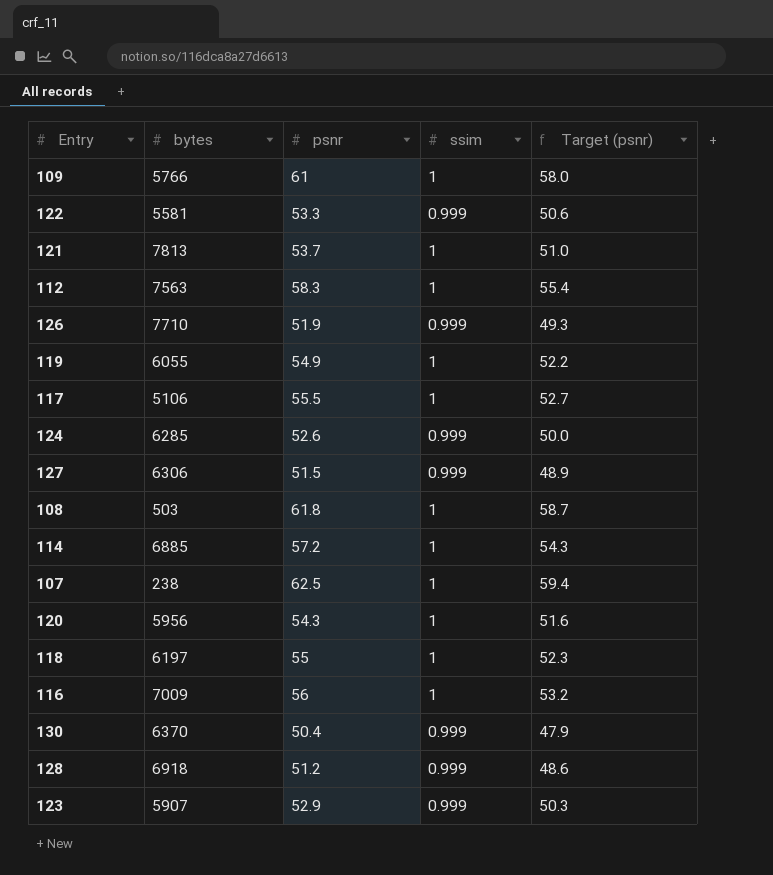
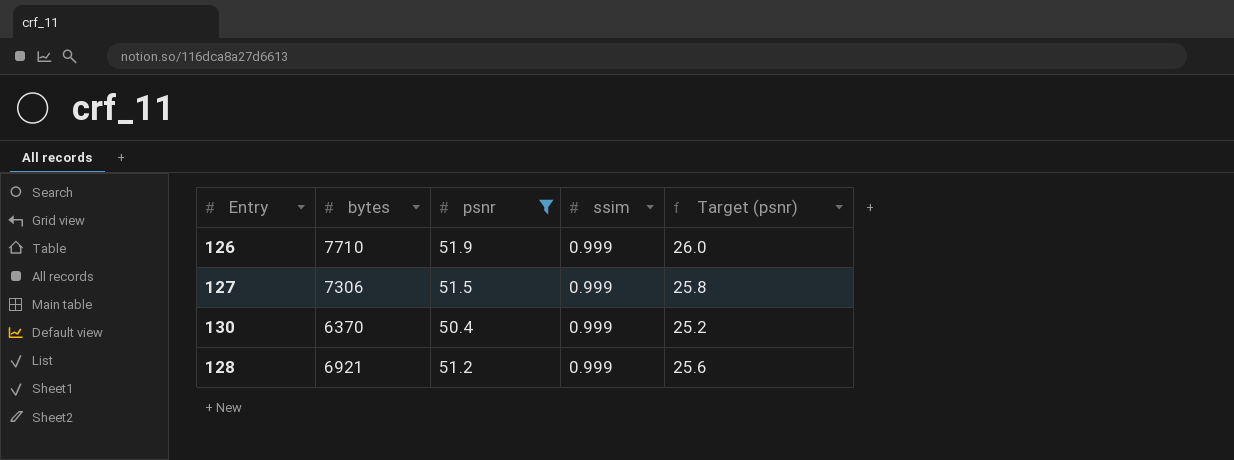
filter: none -> psnr <= 51.9
column Target (psnr) | formula: [psnr] * 0.95 -> [psnr] * 0.5
127 | bytes: 6306 -> 7306
128 | bytes: 6918 -> 6921

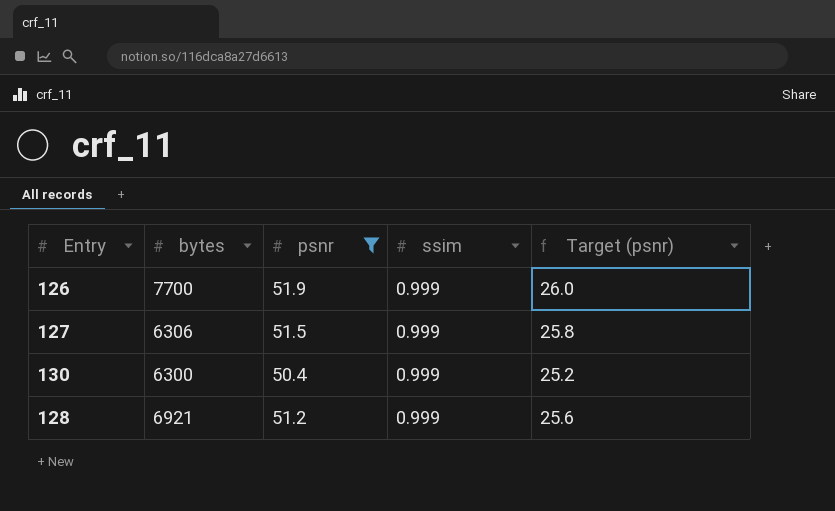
126 | bytes: 7710 -> 7700
127 | bytes: 7306 -> 6306
130 | bytes: 6370 -> 6300

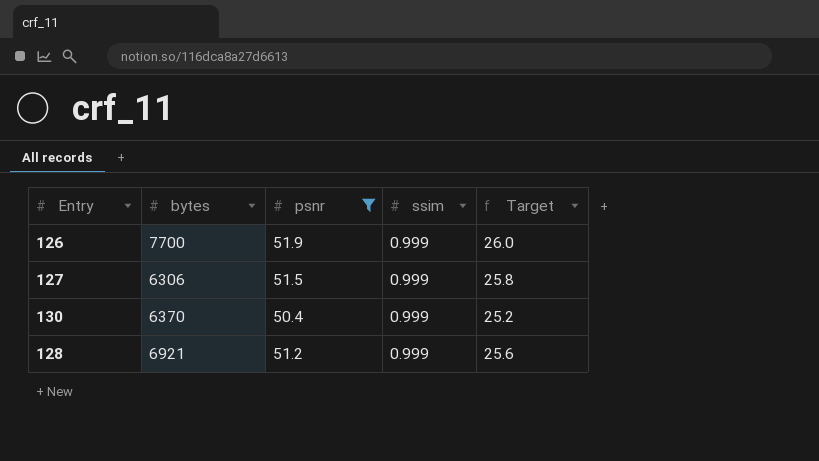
column name: Target (psnr) -> Target
130 | bytes: 6300 -> 6370

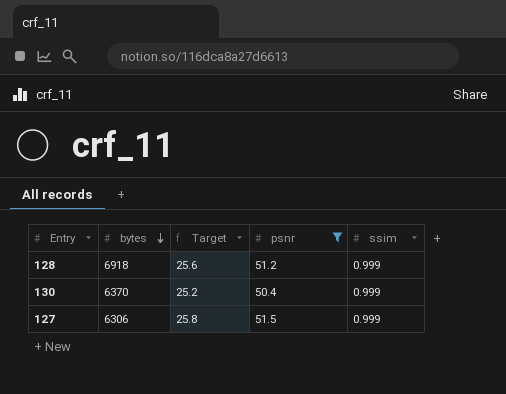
row order: none -> bytes descending
column Target | position: 5 -> 3
row 126: 7700 | 51.9 | 0.999 | 26.0 -> none
128 | bytes: 6921 -> 6918

